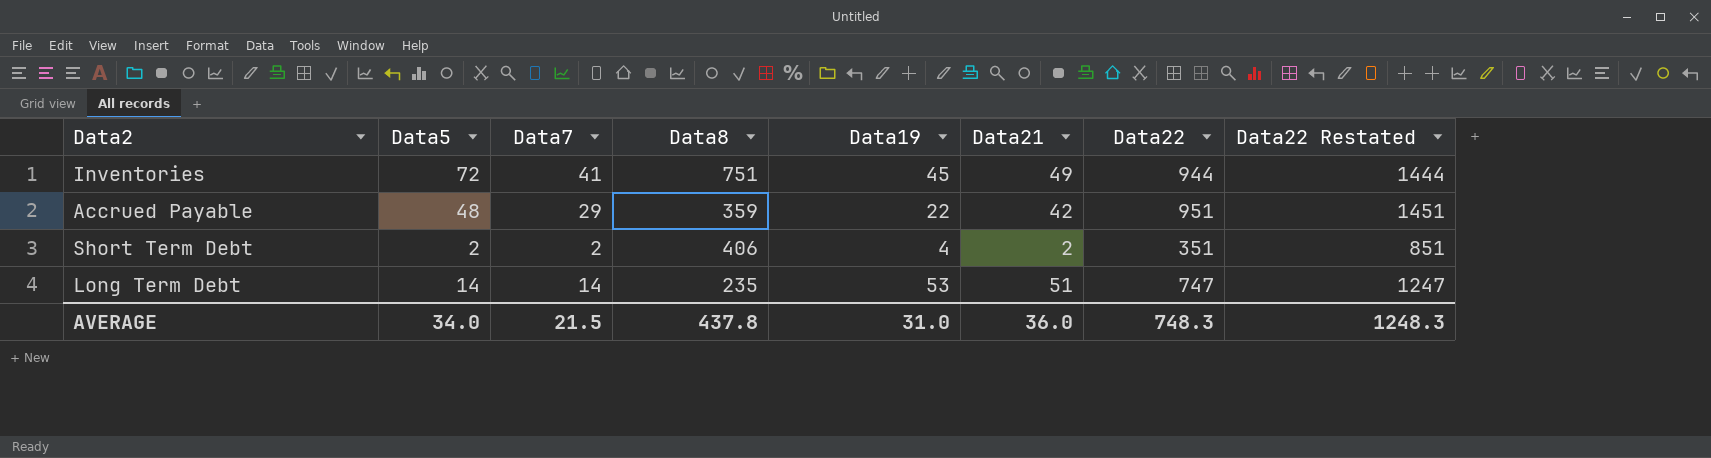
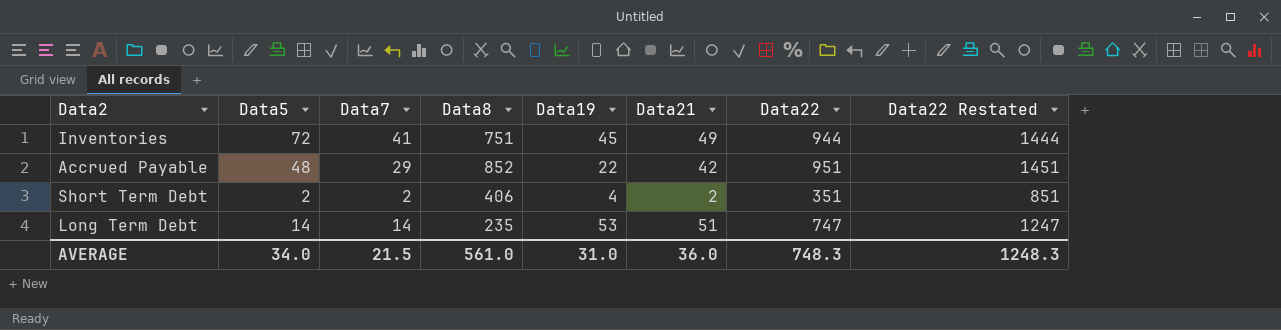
Accrued Payable | Data8: 359 -> 852
AVERAGE | Data8: 437.8 -> 561.0

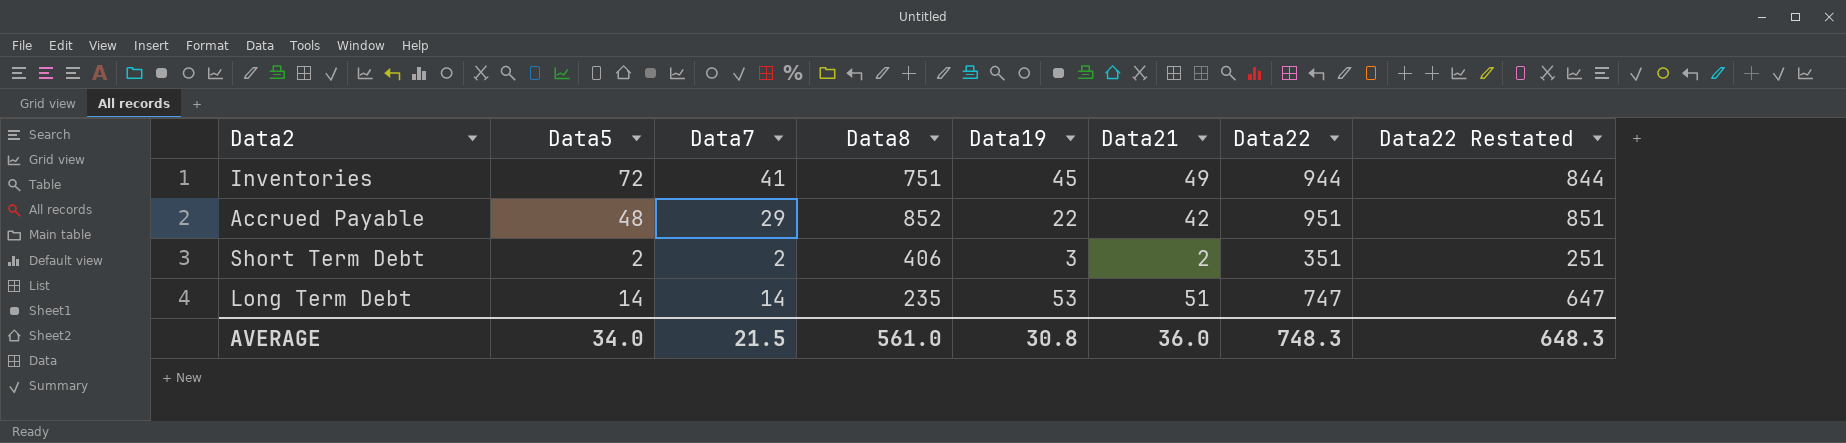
column Data22 Restated | formula: [Data22] + 500 -> [Data22] - 100
Short Term Debt | Data19: 4 -> 3
AVERAGE | Data19: 31.0 -> 30.8
AVERAGE | Data22 Restated: 1248.3 -> 648.3

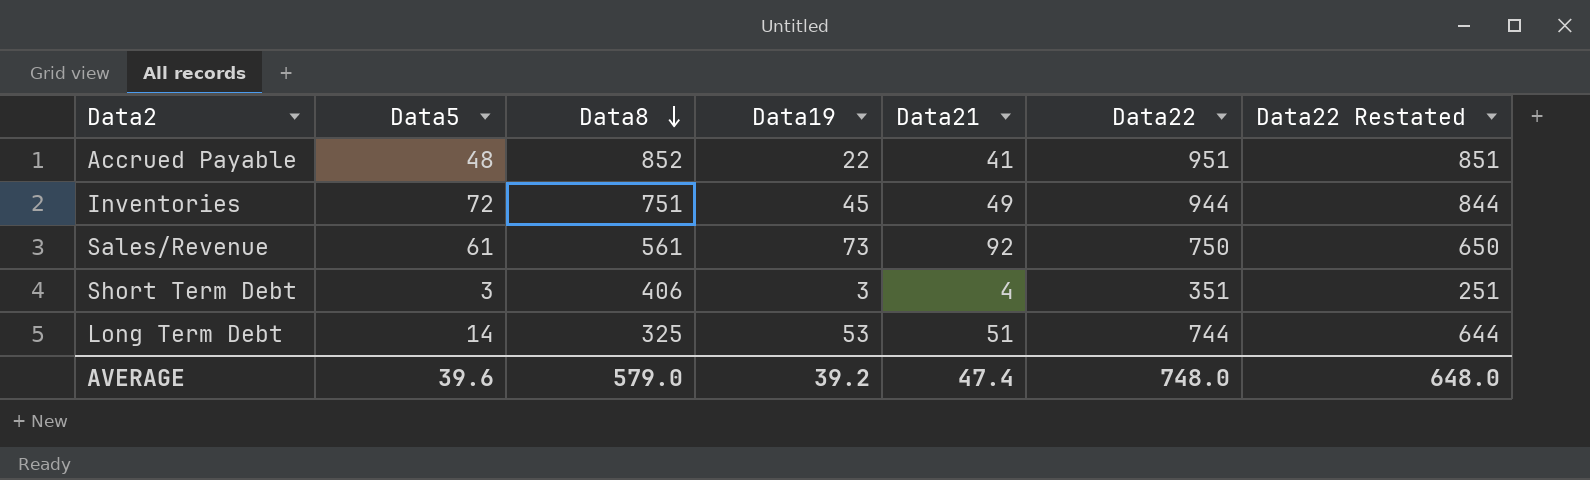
row order: none -> Data8 descending
column Data7 | position: 3 -> none
Accrued Payable | Data21: 42 -> 41
row Sales/Revenue: none -> 61 | 561 | 73 | 92 | 750 | 650
Short Term Debt | Data5: 2 -> 3
Short Term Debt | Data21: 2 -> 4
Long Term Debt | Data8: 235 -> 325
Long Term Debt | Data22: 747 -> 744
Long Term Debt | Data22 Restated: 647 -> 644
AVERAGE | Data5: 34.0 -> 39.6
AVERAGE | Data8: 561.0 -> 579.0
AVERAGE | Data19: 30.8 -> 39.2
AVERAGE | Data21: 36.0 -> 47.4
AVERAGE | Data22: 748.3 -> 748.0
AVERAGE | Data22 Restated: 648.3 -> 648.0

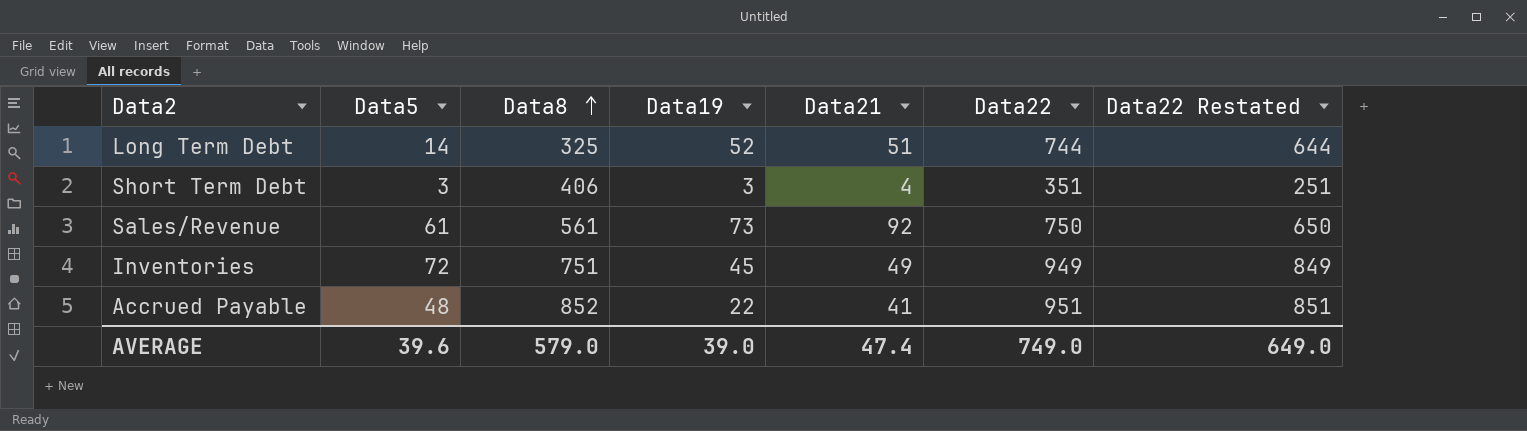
row order: Data8 descending -> Data8 ascending
Long Term Debt | Data19: 53 -> 52
Inventories | Data22: 944 -> 949
Inventories | Data22 Restated: 844 -> 849
AVERAGE | Data19: 39.2 -> 39.0
AVERAGE | Data22: 748.0 -> 749.0
AVERAGE | Data22 Restated: 648.0 -> 649.0

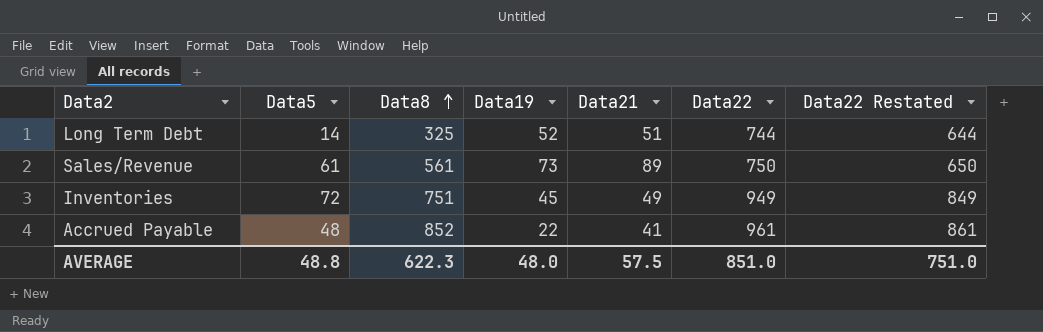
row Short Term Debt: 3 | 406 | 3 | 4 | 351 | 251 -> none
Sales/Revenue | Data21: 92 -> 89
Accrued Payable | Data22: 951 -> 961
Accrued Payable | Data22 Restated: 851 -> 861
AVERAGE | Data5: 39.6 -> 48.8
AVERAGE | Data8: 579.0 -> 622.3
AVERAGE | Data19: 39.0 -> 48.0
AVERAGE | Data21: 47.4 -> 57.5
AVERAGE | Data22: 749.0 -> 851.0
AVERAGE | Data22 Restated: 649.0 -> 751.0

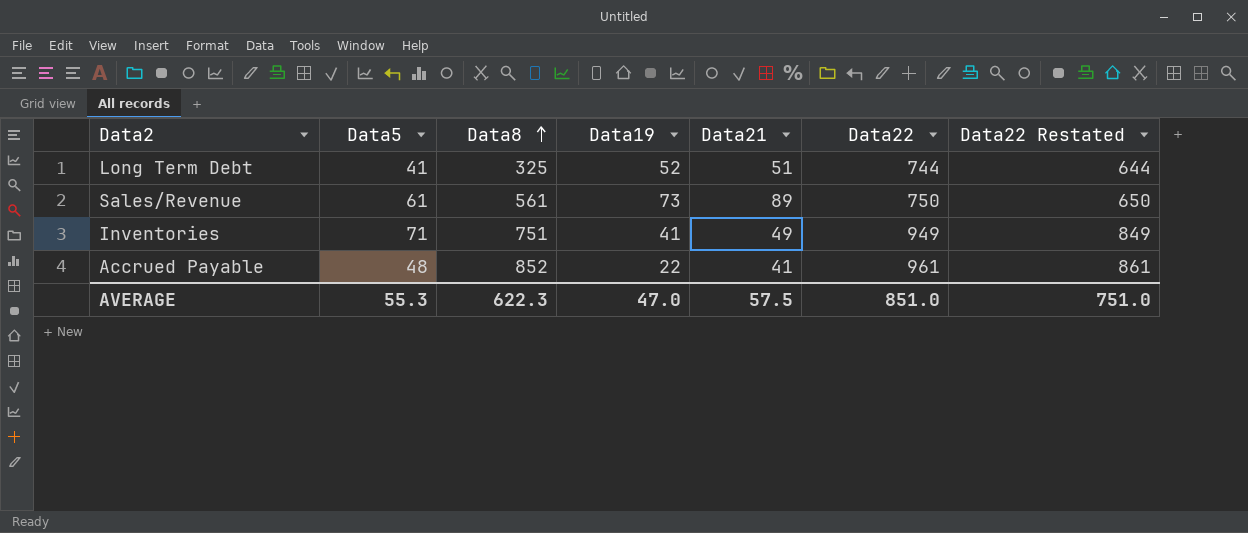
Long Term Debt | Data5: 14 -> 41
Inventories | Data5: 72 -> 71
Inventories | Data19: 45 -> 41
AVERAGE | Data5: 48.8 -> 55.3
AVERAGE | Data19: 48.0 -> 47.0

